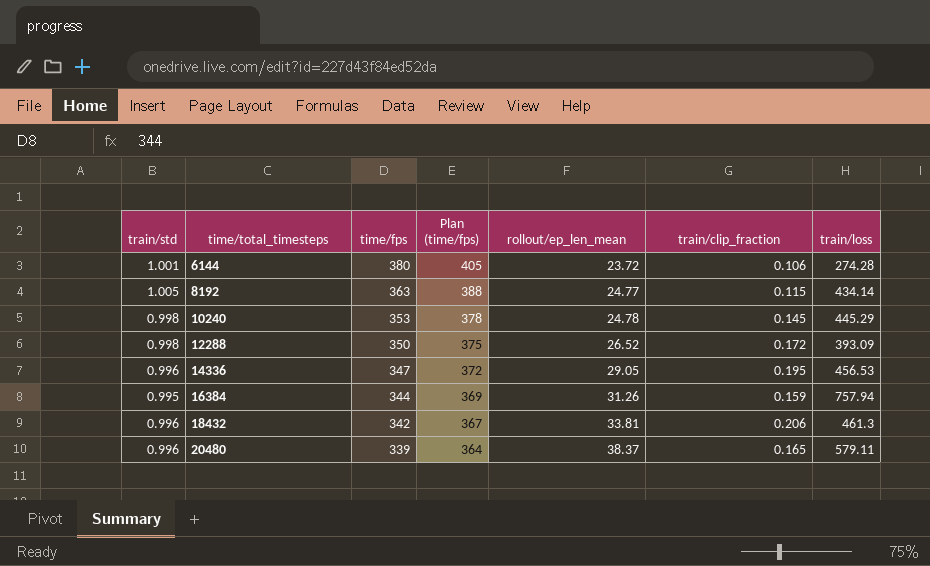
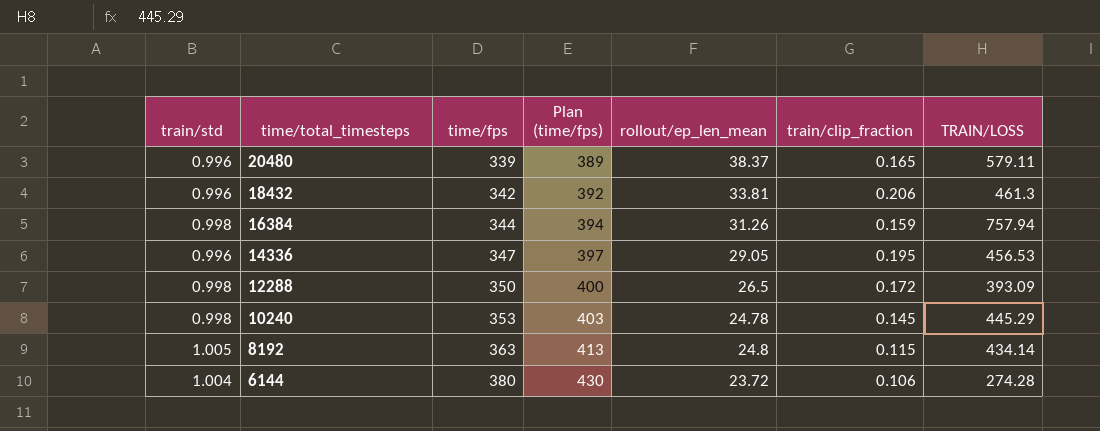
row order: time/total_timesteps ascending -> time/total_timesteps descending
column Plan (time/fps) | formula: [time/fps] + 25 -> [time/fps] + 50
column name: train/loss -> TRAIN/LOSS
16384 | train/std: 0.995 -> 0.998
12288 | rollout/ep_len_mean: 26.52 -> 26.5
8192 | rollout/ep_len_mean: 24.77 -> 24.8
6144 | train/std: 1.001 -> 1.004

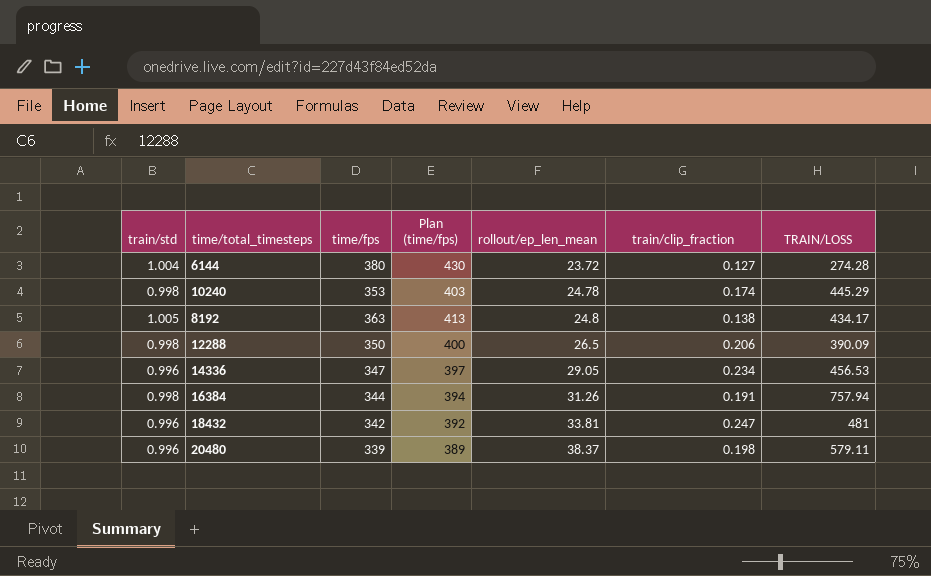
row order: time/total_timesteps descending -> rollout/ep_len_mean ascending
6144 | train/clip_fraction: 0.106 -> 0.127
10240 | train/clip_fraction: 0.145 -> 0.174
8192 | train/clip_fraction: 0.115 -> 0.138
8192 | TRAIN/LOSS: 434.14 -> 434.17
12288 | train/clip_fraction: 0.172 -> 0.206
12288 | TRAIN/LOSS: 393.09 -> 390.09
14336 | train/clip_fraction: 0.195 -> 0.234
16384 | train/clip_fraction: 0.159 -> 0.191
18432 | train/clip_fraction: 0.206 -> 0.247
18432 | TRAIN/LOSS: 461.3 -> 481
20480 | train/clip_fraction: 0.165 -> 0.198

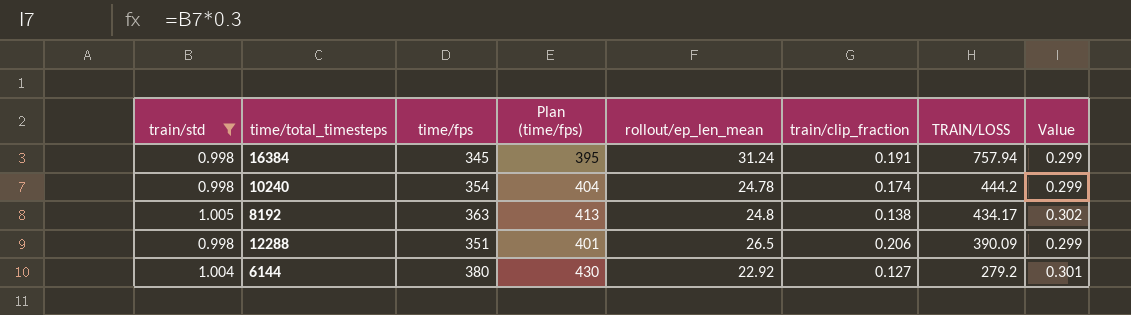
filter: none -> train/std != 0.996
row order: rollout/ep_len_mean ascending -> TRAIN/LOSS descending
column Value | formula: none -> [train/std] * 0.3
16384 | time/fps: 344 -> 345
16384 | Plan (time/fps): 394 -> 395
16384 | rollout/ep_len_mean: 31.26 -> 31.24
10240 | time/fps: 353 -> 354
10240 | Plan (time/fps): 403 -> 404
10240 | TRAIN/LOSS: 445.29 -> 444.2
12288 | time/fps: 350 -> 351
12288 | Plan (time/fps): 400 -> 401
6144 | rollout/ep_len_mean: 23.72 -> 22.92
6144 | TRAIN/LOSS: 274.28 -> 279.2

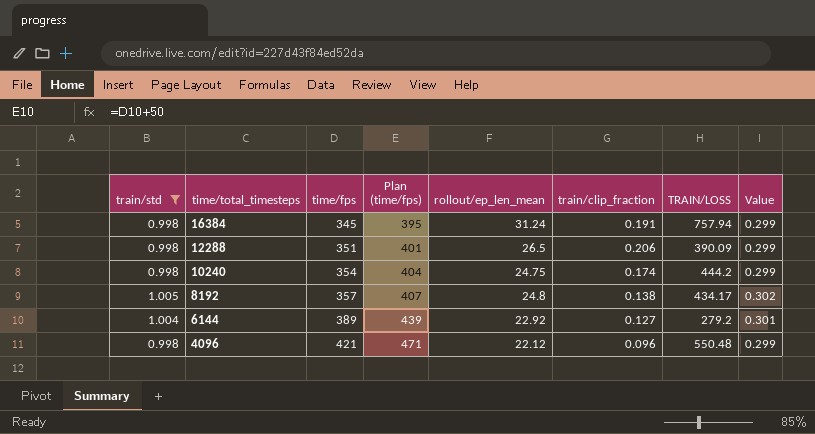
row order: TRAIN/LOSS descending -> time/total_timesteps descending
10240 | rollout/ep_len_mean: 24.78 -> 24.75
8192 | time/fps: 363 -> 357
8192 | Plan (time/fps): 413 -> 407
6144 | time/fps: 380 -> 389
6144 | Plan (time/fps): 430 -> 439
row 4096: none -> 0.998 | 421 | 471 | 22.12 | 0.096 | 550.48 | 0.299

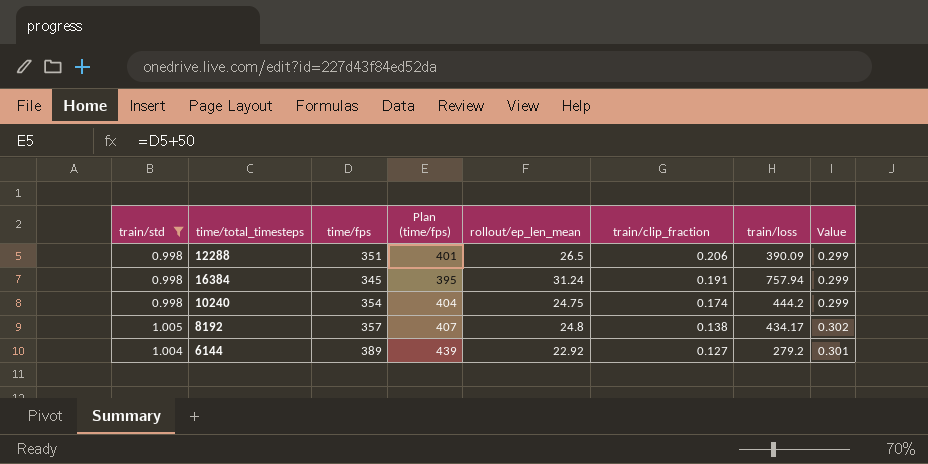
row order: time/total_timesteps descending -> train/clip_fraction descending
column name: TRAIN/LOSS -> train/loss
row 4096: 0.998 | 421 | 471 | 22.12 | 0.096 | 550.48 | 0.299 -> none

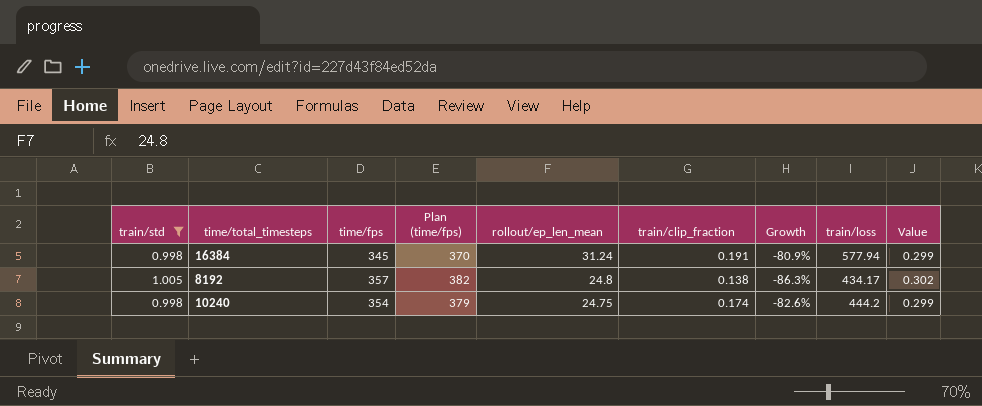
row order: train/clip_fraction descending -> rollout/ep_len_mean descending
column Plan (time/fps) | formula: [time/fps] + 50 -> [time/fps] + 25
column Growth | formula: none -> ([train/clip_fraction] - [train/std]) / [train/std]
row 12288: 0.998 | 351 | 401 | 26.5 | 0.206 | 390.09 | 0.299 -> none
row 6144: 1.004 | 389 | 439 | 22.92 | 0.127 | 279.2 | 0.301 -> none
16384 | train/loss: 757.94 -> 577.94

